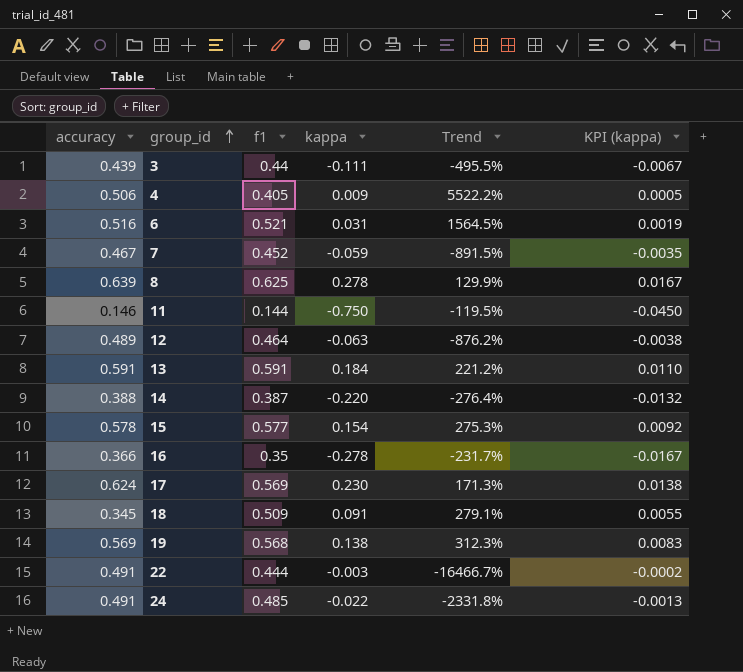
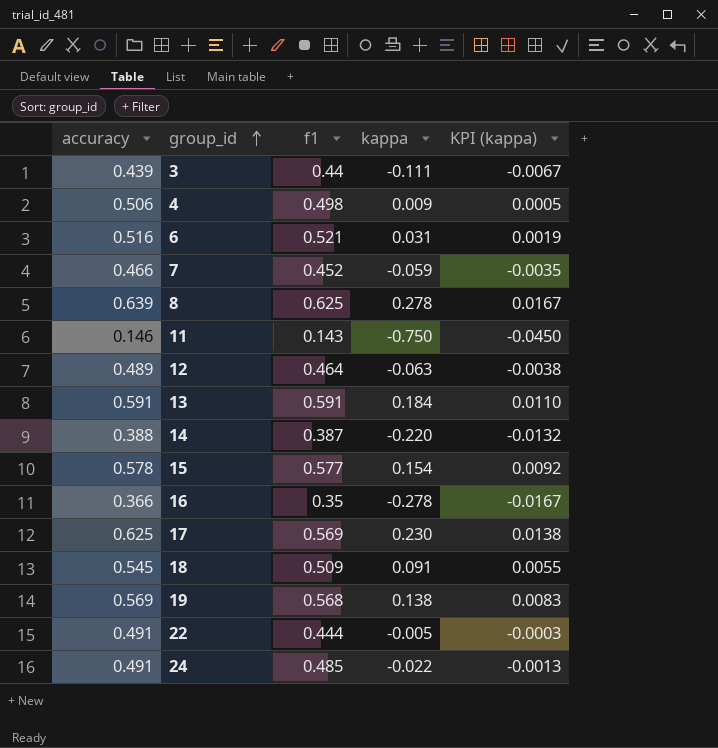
column Trend | formula: ([accuracy] - [kappa]) / [kappa] -> none
4 | f1: 0.405 -> 0.498
7 | accuracy: 0.467 -> 0.466
11 | f1: 0.144 -> 0.143
17 | accuracy: 0.624 -> 0.625
18 | accuracy: 0.345 -> 0.545
22 | kappa: -0.003 -> -0.005
22 | KPI (kappa): -0.0002 -> -0.0003

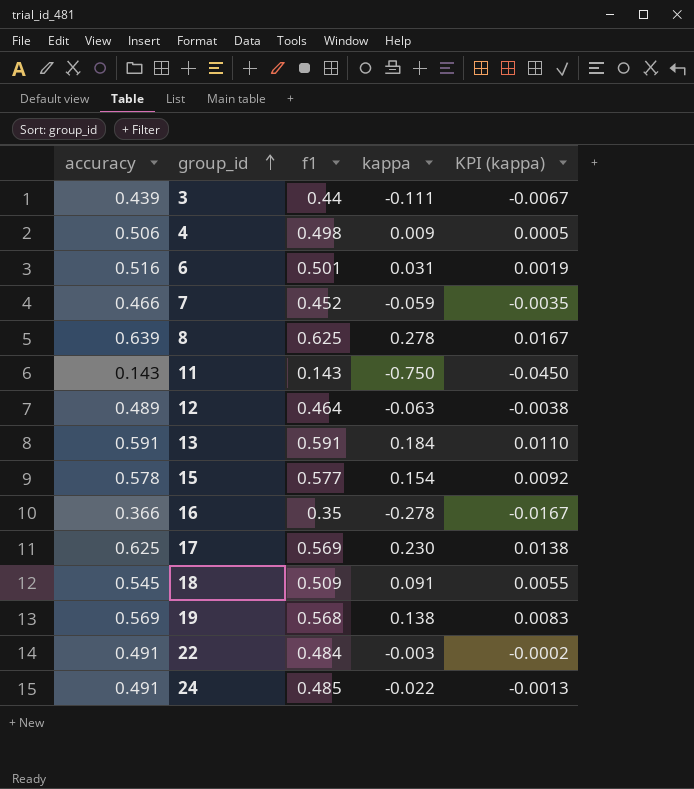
row 14: 0.388 | 0.387 | -0.220 | -0.0132 -> none
6 | f1: 0.521 -> 0.501
11 | accuracy: 0.146 -> 0.143
22 | f1: 0.444 -> 0.484
22 | kappa: -0.005 -> -0.003
22 | KPI (kappa): -0.0003 -> -0.0002

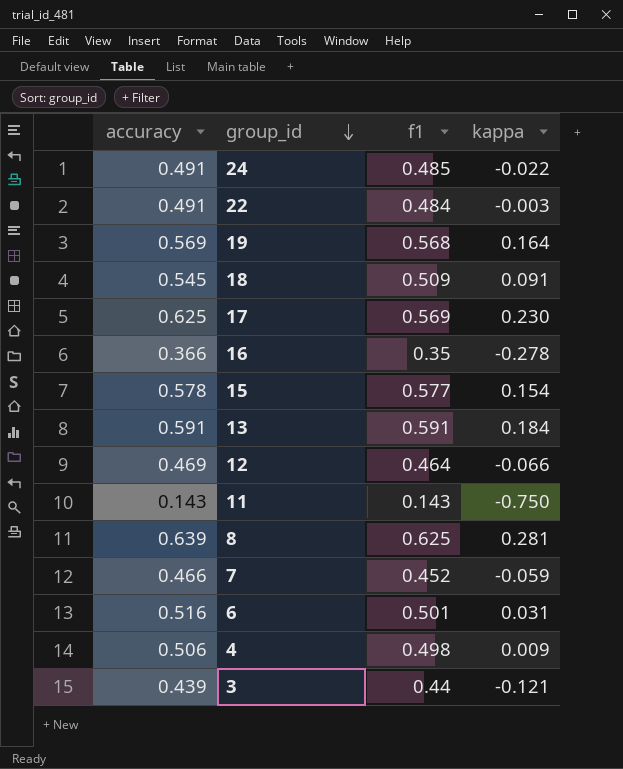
row order: group_id ascending -> group_id descending
column KPI (kappa) | formula: [kappa] * 0.06 -> none
19 | kappa: 0.138 -> 0.164
12 | accuracy: 0.489 -> 0.469
12 | kappa: -0.063 -> -0.066
8 | kappa: 0.278 -> 0.281
3 | kappa: -0.111 -> -0.121

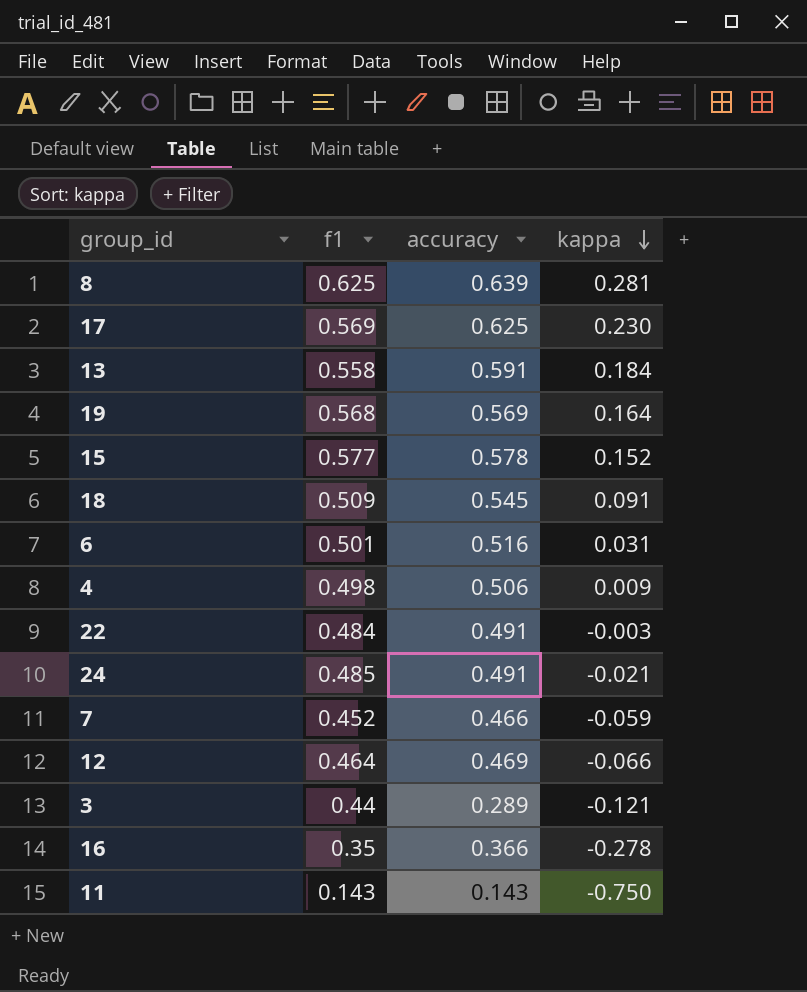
row order: group_id descending -> kappa descending
column accuracy | position: 1 -> 3
13 | f1: 0.591 -> 0.558
15 | kappa: 0.154 -> 0.152
24 | kappa: -0.022 -> -0.021
3 | accuracy: 0.439 -> 0.289

